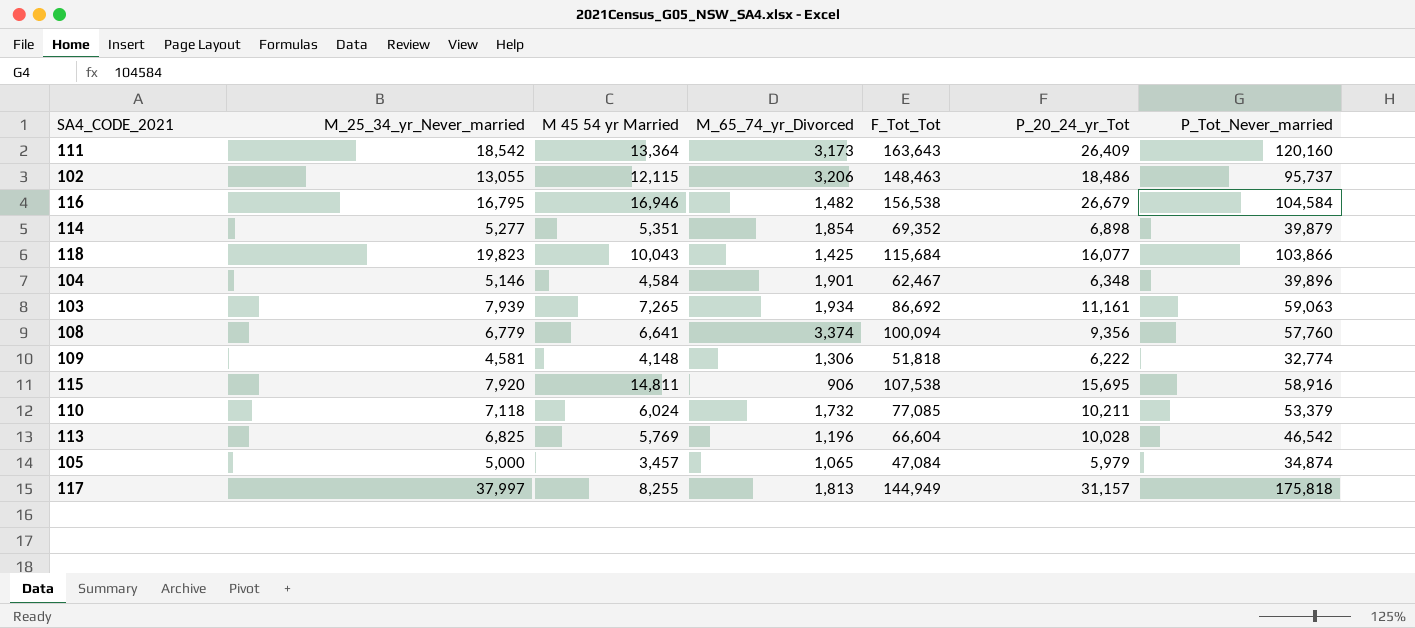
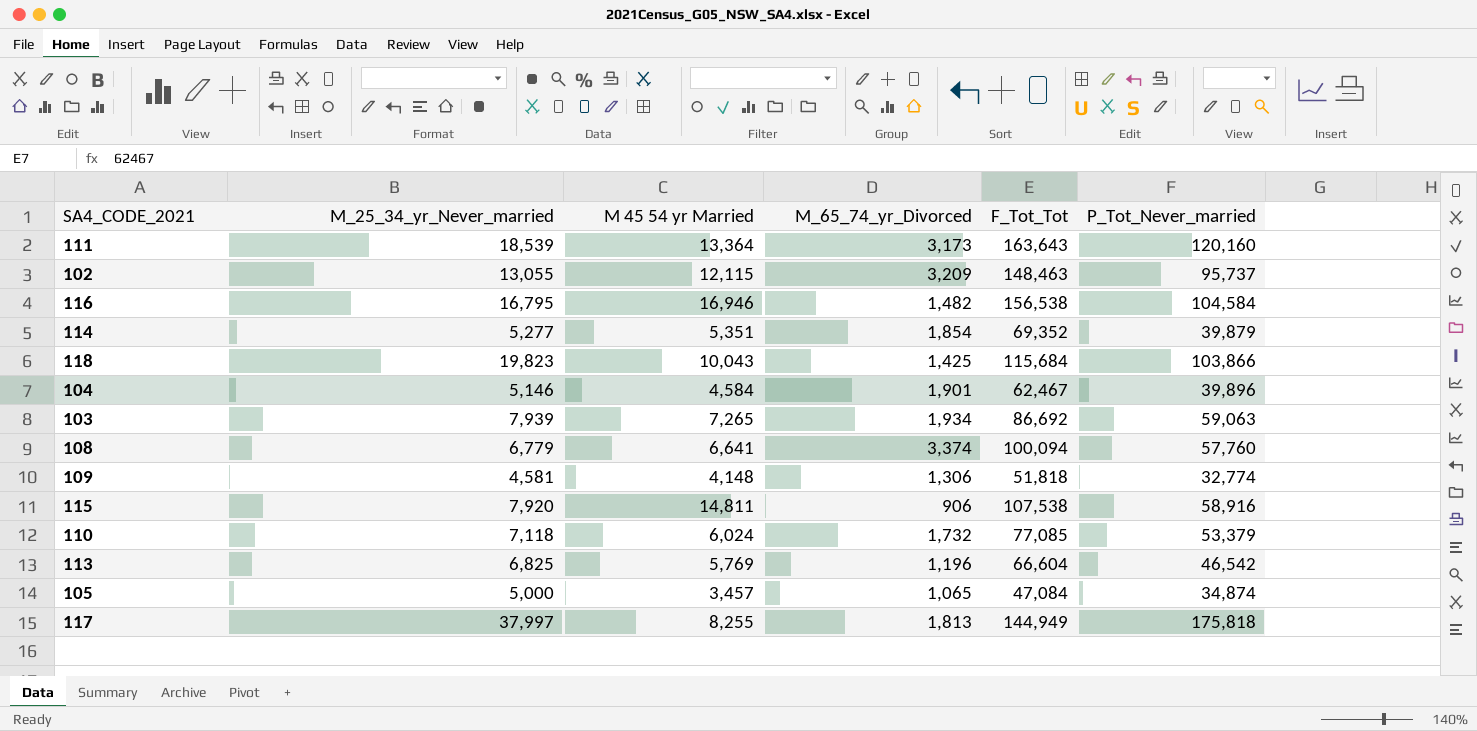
column P_20_24_yr_Tot | position: 6 -> none
111 | M_25_34_yr_Never_married: 18,542 -> 18,539
102 | M_65_74_yr_Divorced: 3,206 -> 3,209

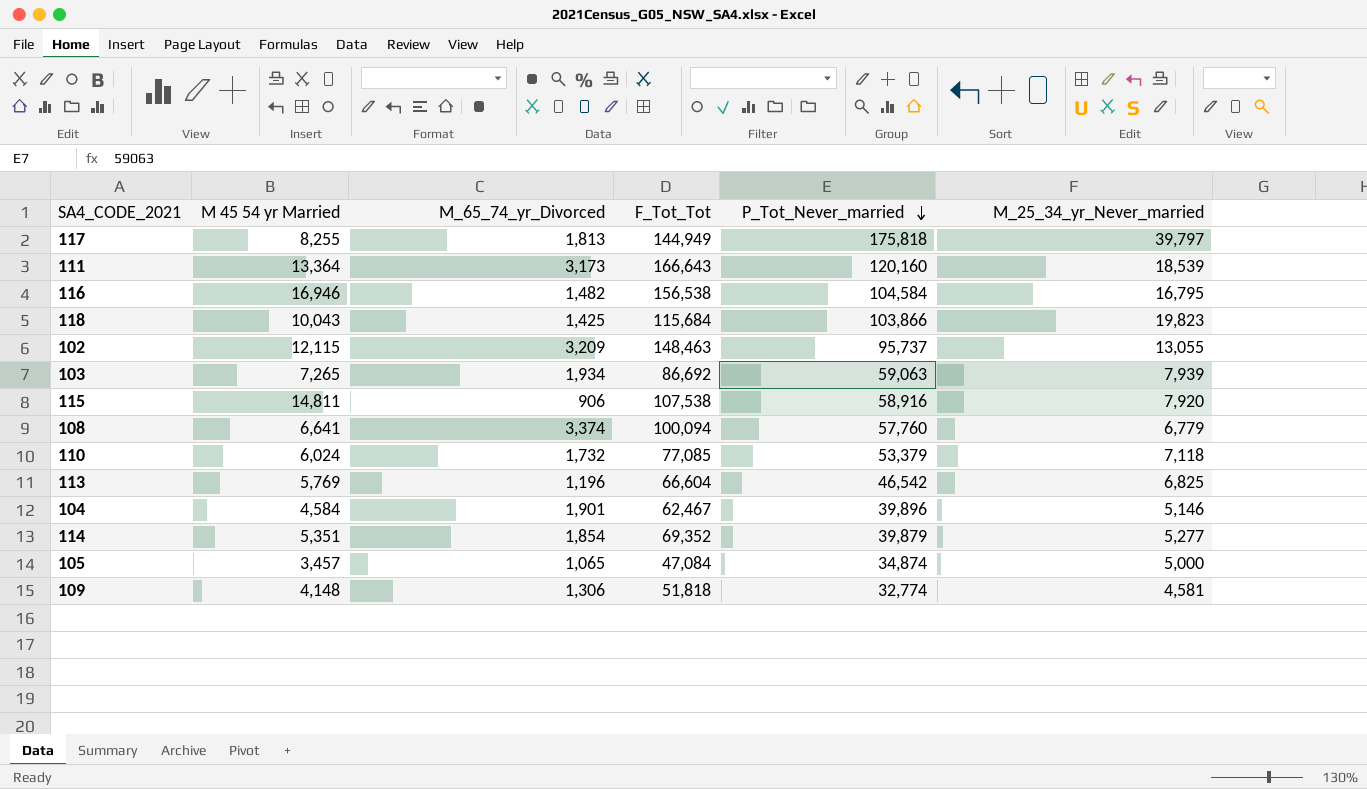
row order: none -> P_Tot_Never_married descending
column M_25_34_yr_Never_married | position: 2 -> 6
117 | M_25_34_yr_Never_married: 37,997 -> 39,797
111 | F_Tot_Tot: 163,643 -> 166,643

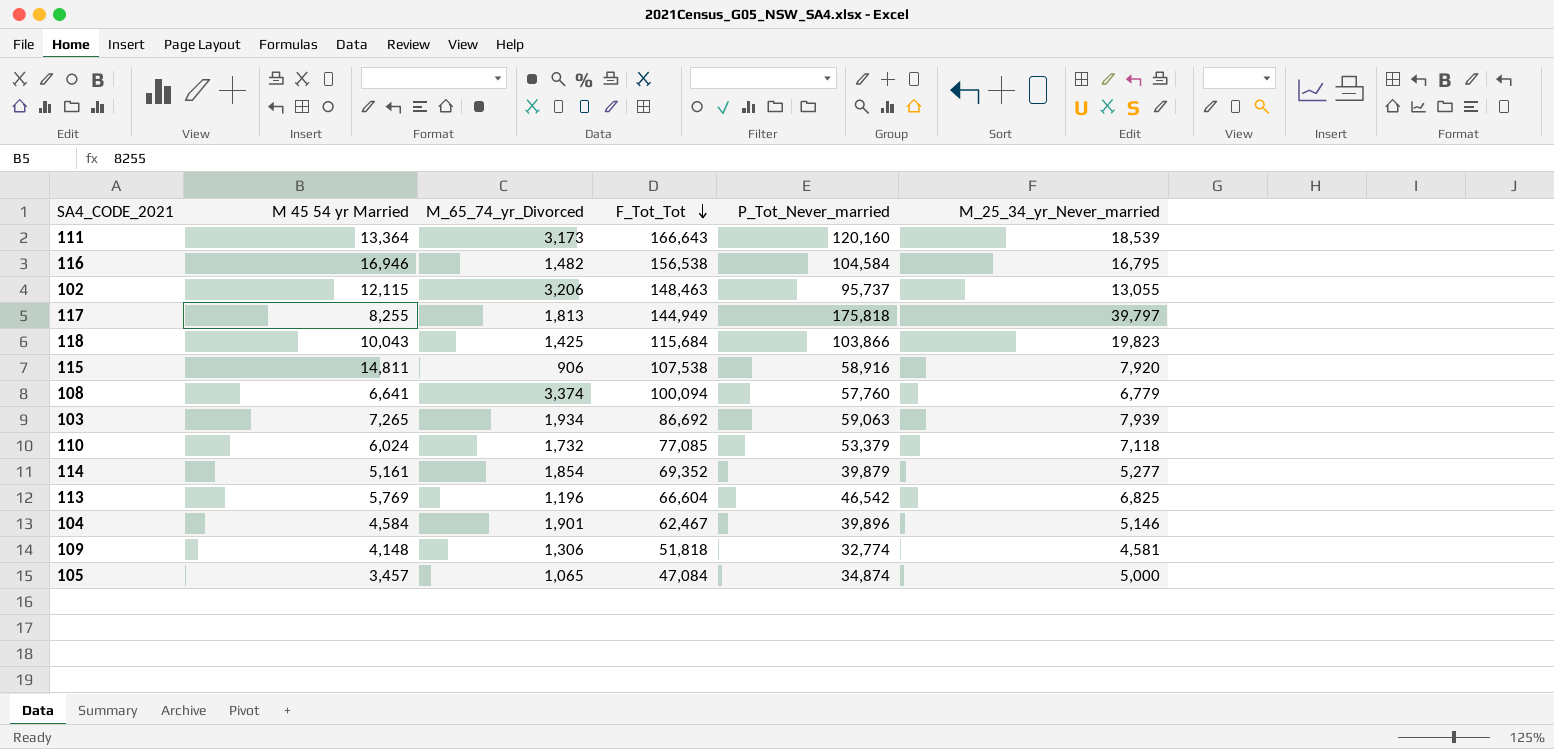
row order: P_Tot_Never_married descending -> F_Tot_Tot descending
102 | M_65_74_yr_Divorced: 3,209 -> 3,206
114 | M 45 54 yr Married: 5,351 -> 5,161

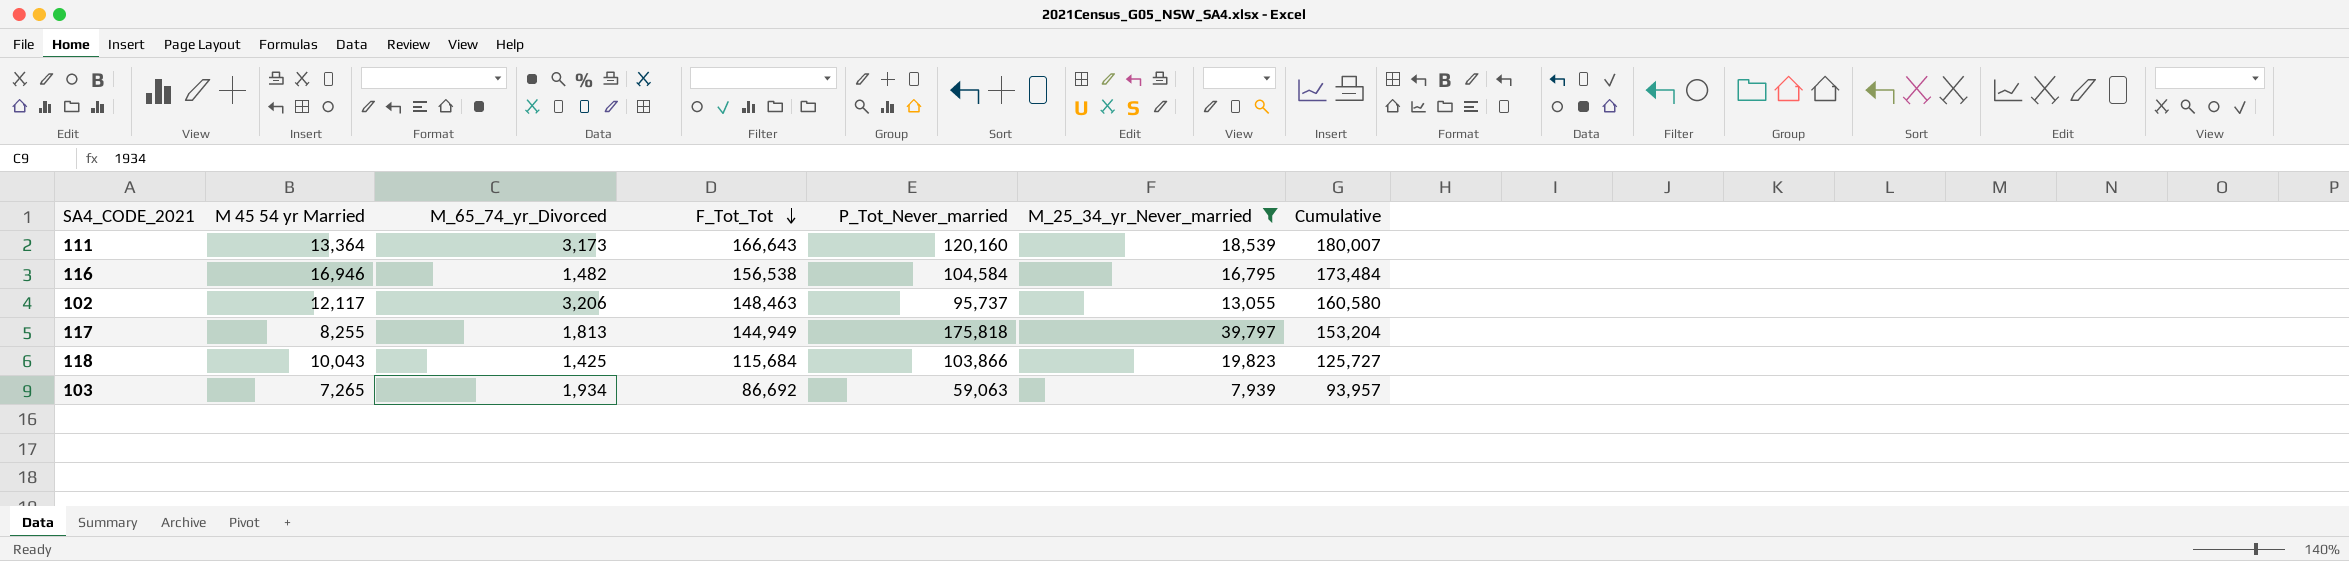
filter: none -> M_25_34_yr_Never_married >= 7,939
column Cumulative | formula: none -> [M 45 54 yr Married] + [F_Tot_Tot]
102 | M 45 54 yr Married: 12,115 -> 12,117

